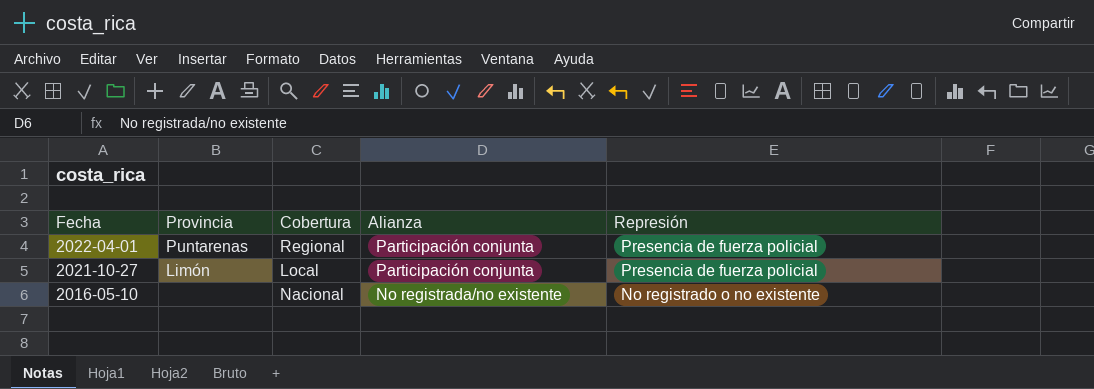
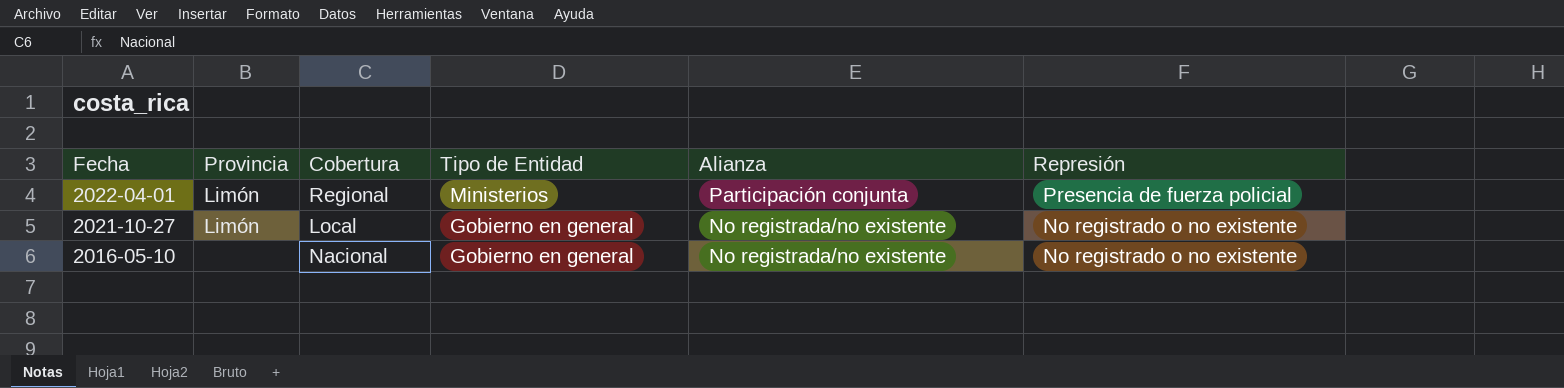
column Tipo de Entidad | position: none -> 4
2022-04-01 | Provincia: Puntarenas -> Limón
2021-10-27 | Alianza: Participación conjunta -> No registrada/no existente
2021-10-27 | Represión: Presencia de fuerza policial -> No registrado o no existente

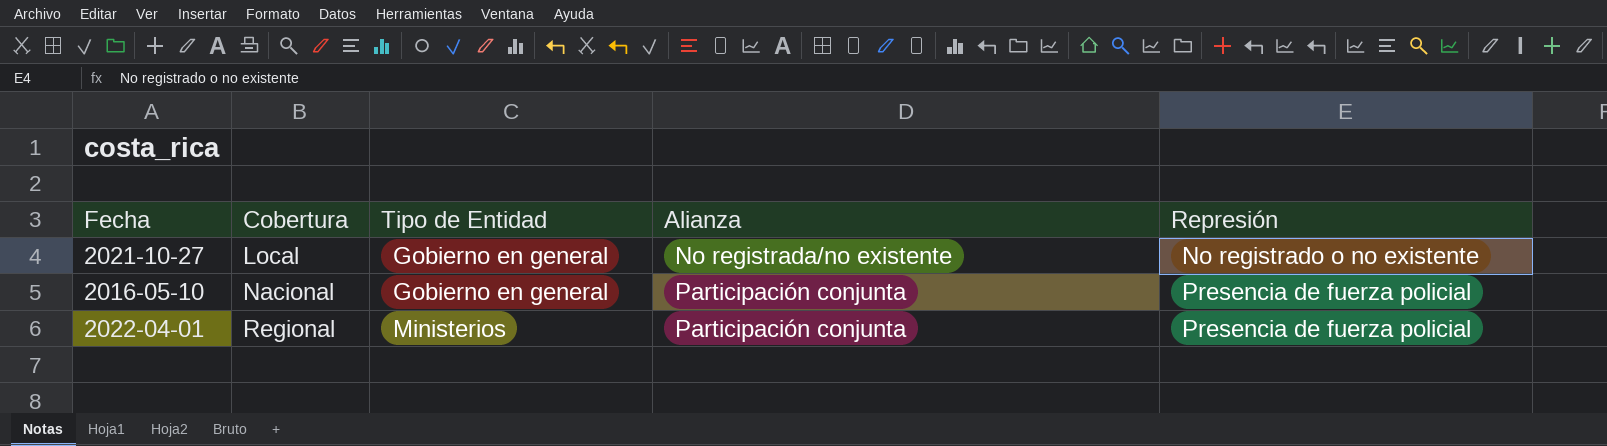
row order: Fecha descending -> Cobertura ascending
column Provincia | position: 2 -> none
2016-05-10 | Alianza: No registrada/no existente -> Participación conjunta
2016-05-10 | Represión: No registrado o no existente -> Presencia de fuerza policial

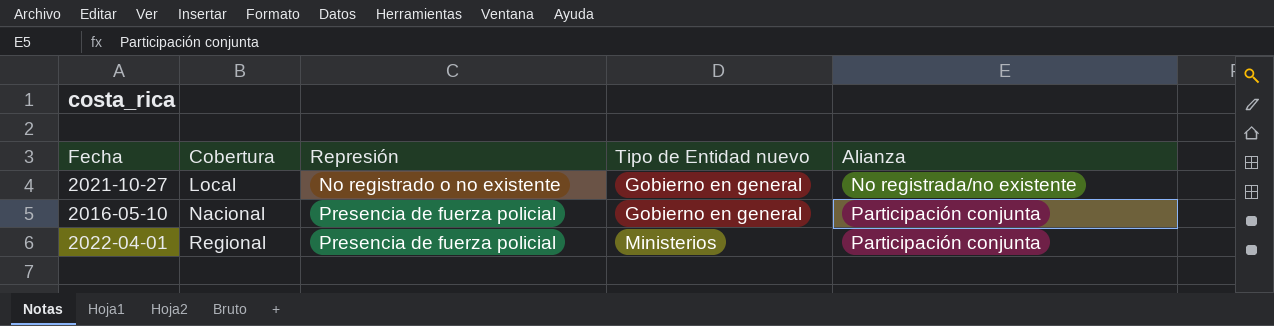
column Represión | position: 5 -> 3
column name: Tipo de Entidad -> Tipo de Entidad nuevo

